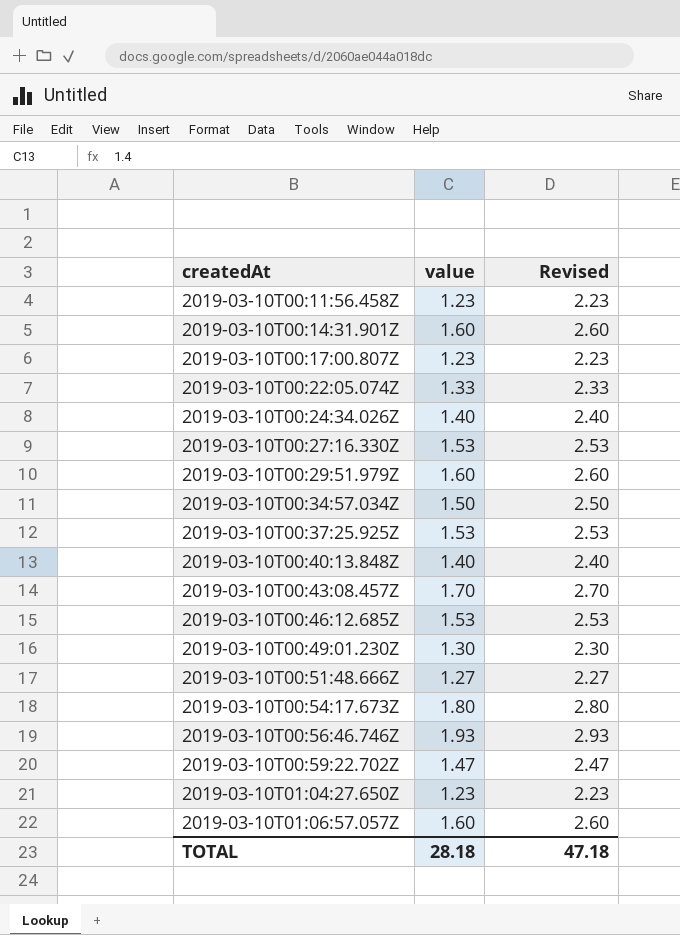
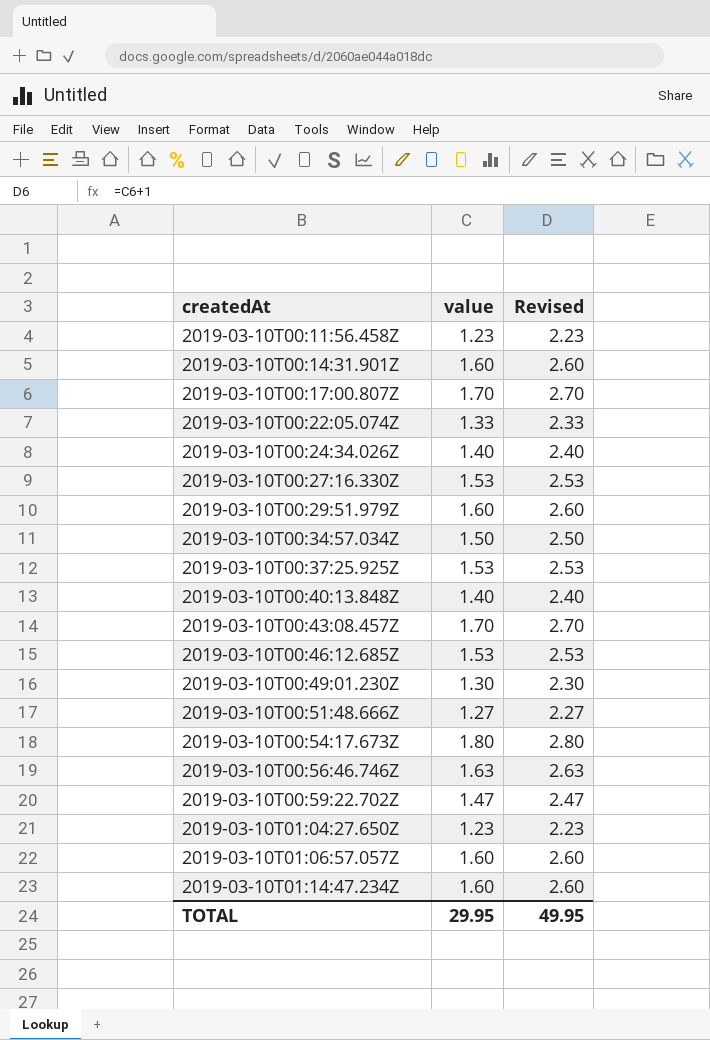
2019-03-10T00:17:00.807Z | value: 1.23 -> 1.70
2019-03-10T00:17:00.807Z | Revised: 2.23 -> 2.70
2019-03-10T00:56:46.746Z | value: 1.93 -> 1.63
2019-03-10T00:56:46.746Z | Revised: 2.93 -> 2.63
row 2019-03-10T01:14:47.234Z: none -> 1.60 | 2.60
TOTAL | value: 28.18 -> 29.95
TOTAL | Revised: 47.18 -> 49.95

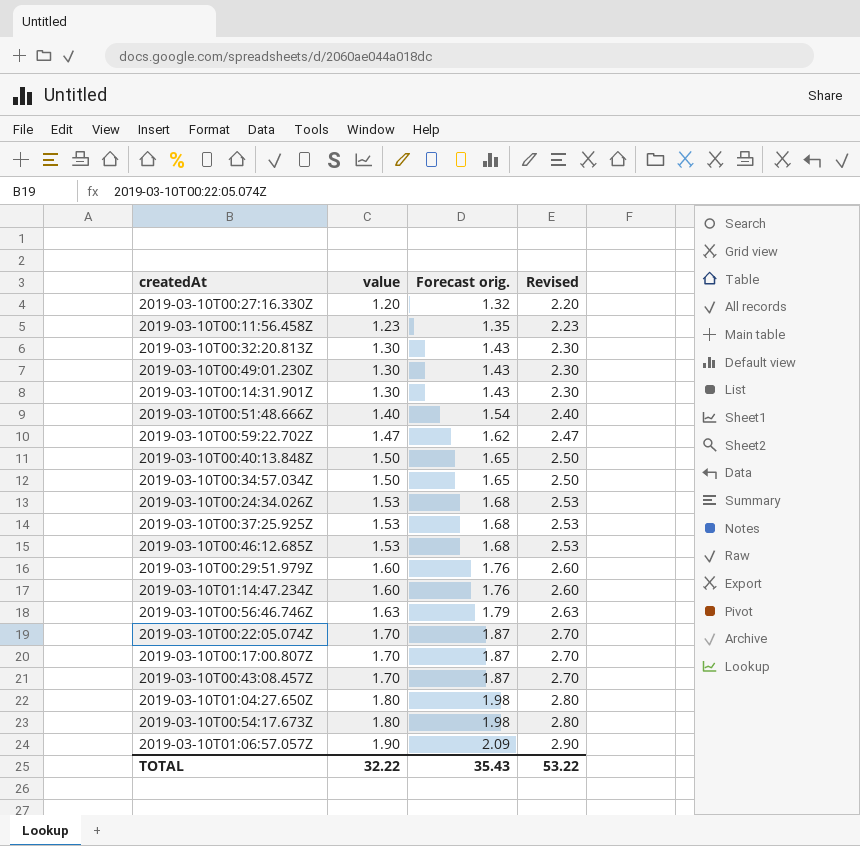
row order: createdAt ascending -> value ascending
column Forecast orig. | formula: none -> [value] * 1.1
2019-03-10T00:27:16.330Z | value: 1.53 -> 1.20
2019-03-10T00:27:16.330Z | Revised: 2.53 -> 2.20
row 2019-03-10T00:32:20.813Z: none -> 1.30 | 1.43 | 2.30
2019-03-10T00:14:31.901Z | value: 1.60 -> 1.30
2019-03-10T00:14:31.901Z | Revised: 2.60 -> 2.30
2019-03-10T00:51:48.666Z | value: 1.27 -> 1.40
2019-03-10T00:51:48.666Z | Revised: 2.27 -> 2.40
2019-03-10T00:40:13.848Z | value: 1.40 -> 1.50
2019-03-10T00:40:13.848Z | Revised: 2.40 -> 2.50
2019-03-10T00:24:34.026Z | value: 1.40 -> 1.53
2019-03-10T00:24:34.026Z | Revised: 2.40 -> 2.53
2019-03-10T00:22:05.074Z | value: 1.33 -> 1.70
2019-03-10T00:22:05.074Z | Revised: 2.33 -> 2.70
2019-03-10T01:04:27.650Z | value: 1.23 -> 1.80
2019-03-10T01:04:27.650Z | Revised: 2.23 -> 2.80
2019-03-10T01:06:57.057Z | value: 1.60 -> 1.90
2019-03-10T01:06:57.057Z | Revised: 2.60 -> 2.90
TOTAL | value: 29.95 -> 32.22
TOTAL | Revised: 49.95 -> 53.22

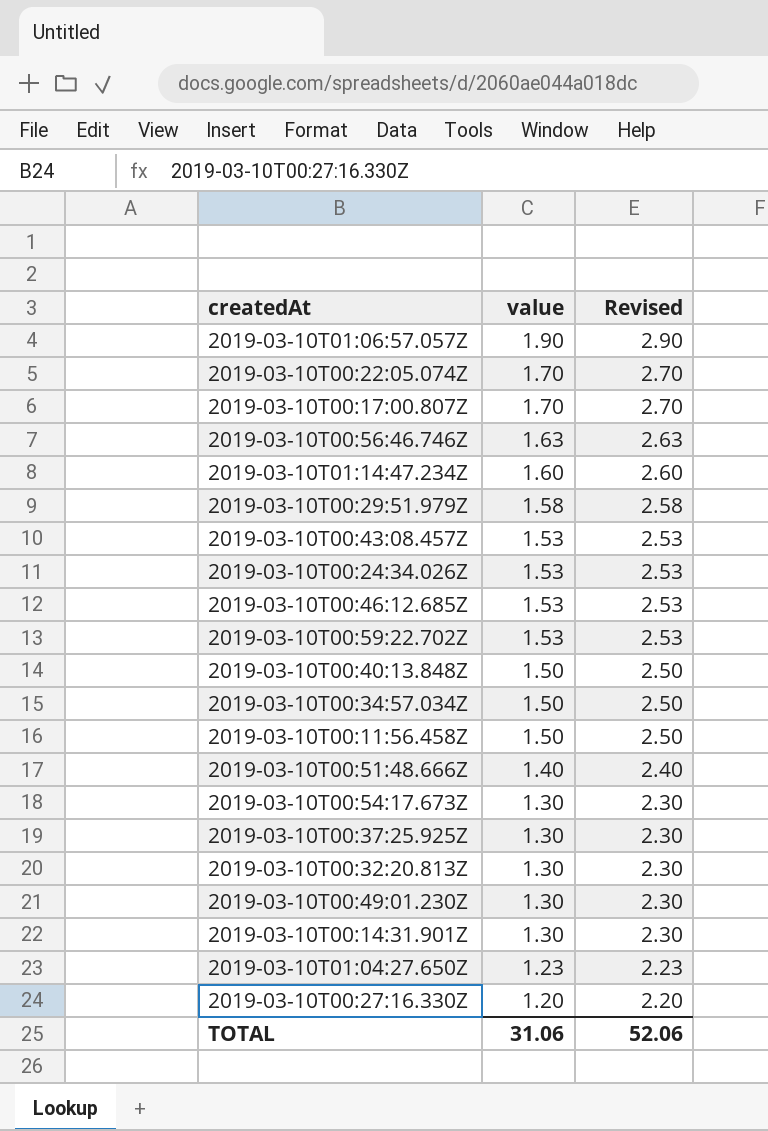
row order: value ascending -> value descending
column Forecast orig. | formula: [value] * 1.1 -> none
2019-03-10T00:29:51.979Z | value: 1.60 -> 1.58
2019-03-10T00:29:51.979Z | Revised: 2.60 -> 2.58
2019-03-10T00:43:08.457Z | value: 1.70 -> 1.53
2019-03-10T00:43:08.457Z | Revised: 2.70 -> 2.53
2019-03-10T00:59:22.702Z | value: 1.47 -> 1.53
2019-03-10T00:59:22.702Z | Revised: 2.47 -> 2.53
2019-03-10T00:11:56.458Z | value: 1.23 -> 1.50
2019-03-10T00:11:56.458Z | Revised: 2.23 -> 2.50
2019-03-10T00:54:17.673Z | value: 1.80 -> 1.30
2019-03-10T00:54:17.673Z | Revised: 2.80 -> 2.30
2019-03-10T00:37:25.925Z | value: 1.53 -> 1.30
2019-03-10T00:37:25.925Z | Revised: 2.53 -> 2.30
2019-03-10T01:04:27.650Z | value: 1.80 -> 1.23
2019-03-10T01:04:27.650Z | Revised: 2.80 -> 2.23
TOTAL | value: 32.22 -> 31.06
TOTAL | Revised: 53.22 -> 52.06

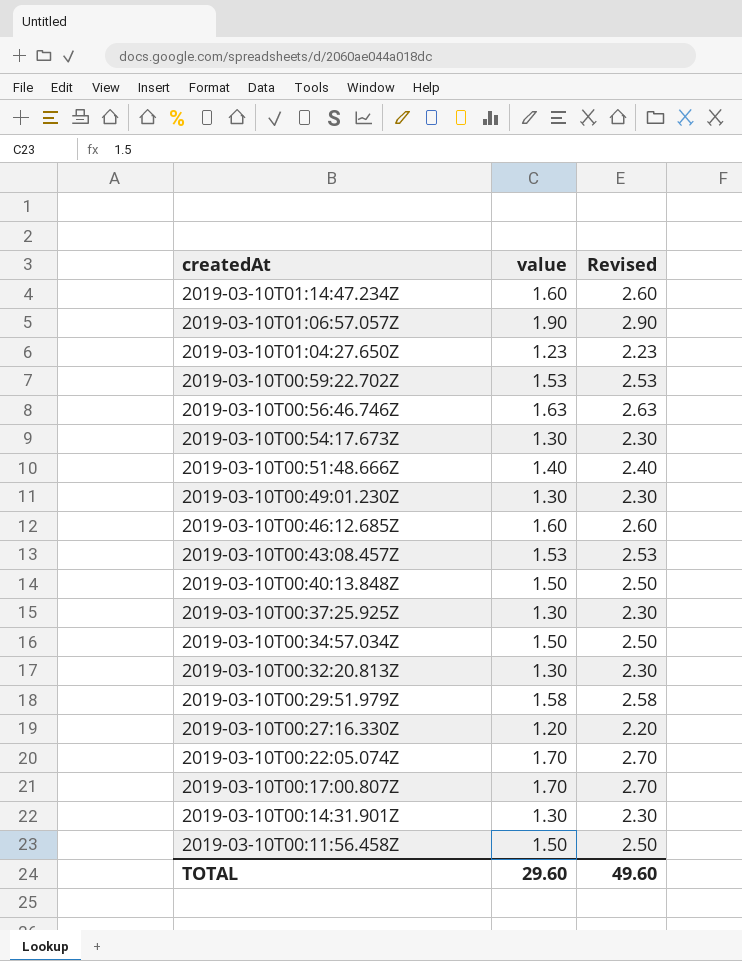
row order: value descending -> createdAt descending
row 2019-03-10T00:24:34.026Z: 1.53 | 2.53 -> none
2019-03-10T00:46:12.685Z | value: 1.53 -> 1.60
2019-03-10T00:46:12.685Z | Revised: 2.53 -> 2.60
TOTAL | value: 31.06 -> 29.60
TOTAL | Revised: 52.06 -> 49.60

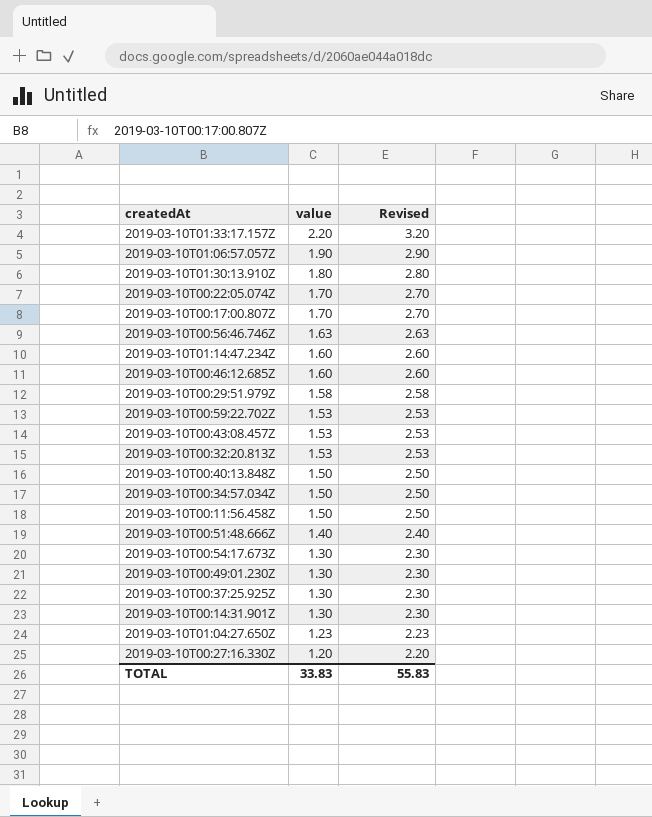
row order: createdAt descending -> value descending
row 2019-03-10T01:33:17.157Z: none -> 2.20 | 3.20
row 2019-03-10T01:30:13.910Z: none -> 1.80 | 2.80
2019-03-10T00:32:20.813Z | value: 1.30 -> 1.53
2019-03-10T00:32:20.813Z | Revised: 2.30 -> 2.53
TOTAL | value: 29.60 -> 33.83
TOTAL | Revised: 49.60 -> 55.83

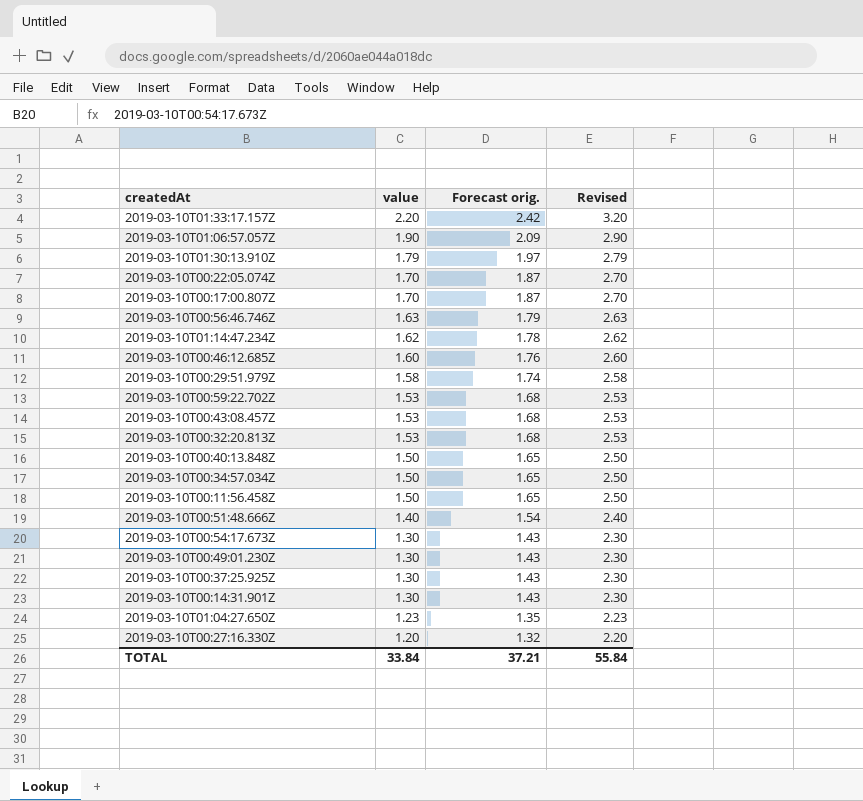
column Forecast orig. | formula: none -> [value] * 1.1
2019-03-10T01:30:13.910Z | value: 1.80 -> 1.79
2019-03-10T01:30:13.910Z | Revised: 2.80 -> 2.79
2019-03-10T01:14:47.234Z | value: 1.60 -> 1.62
2019-03-10T01:14:47.234Z | Revised: 2.60 -> 2.62
TOTAL | value: 33.83 -> 33.84
TOTAL | Revised: 55.83 -> 55.84

